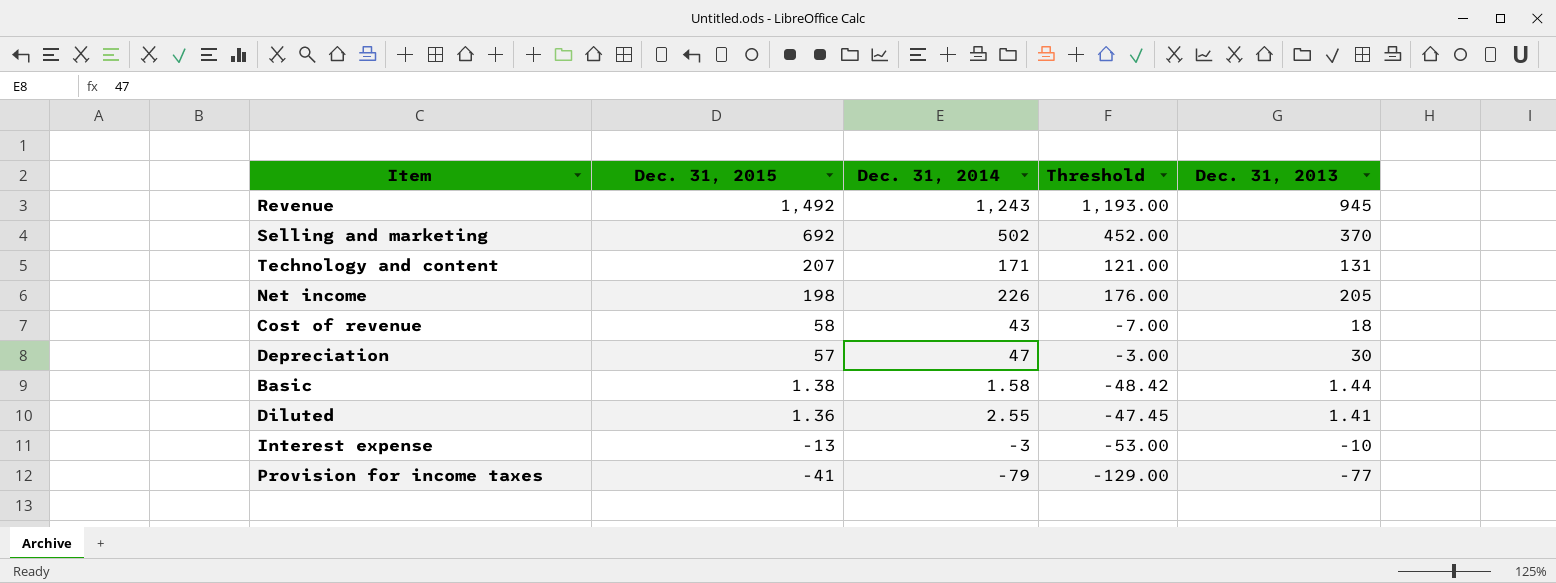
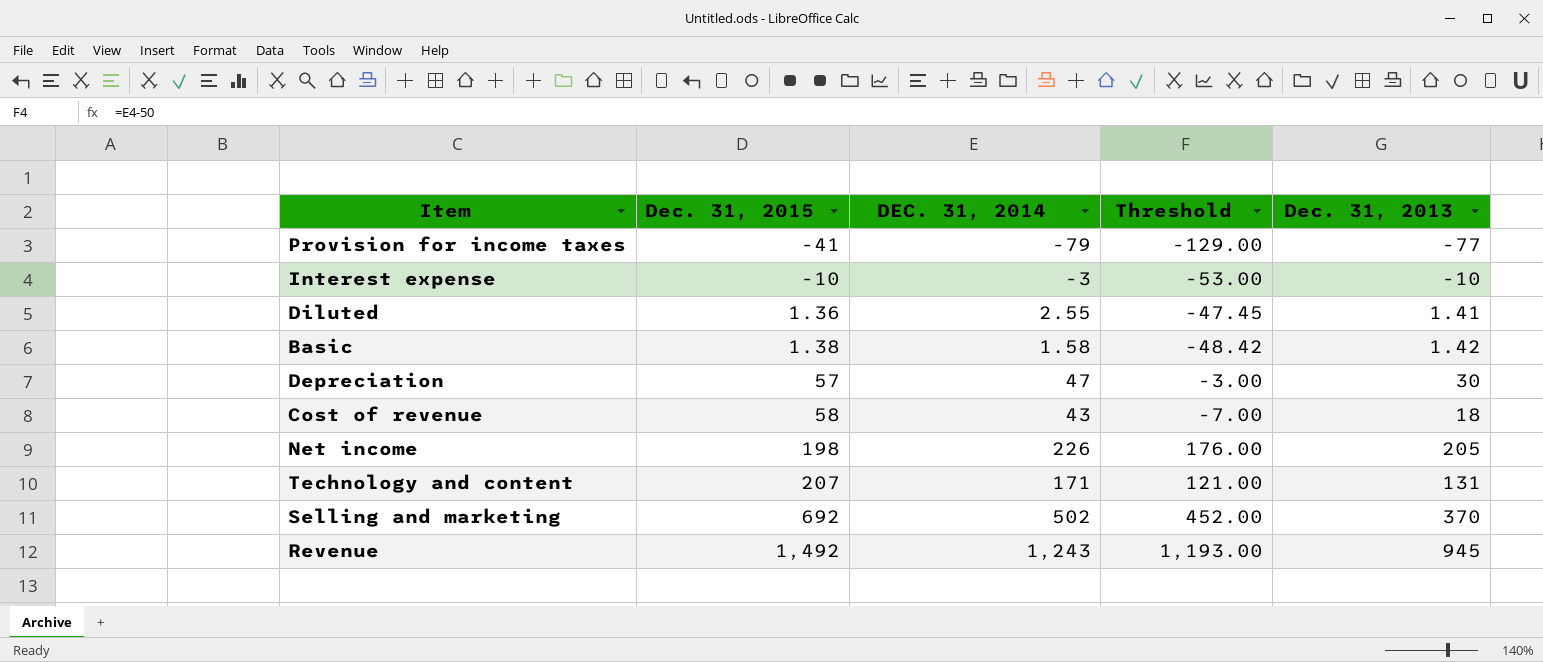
row order: Dec. 31, 2015 descending -> Dec. 31, 2015 ascending
column name: Dec. 31, 2014 -> DEC. 31, 2014
Interest expense | Dec. 31, 2015: -13 -> -10
Basic | Dec. 31, 2013: 1.44 -> 1.42

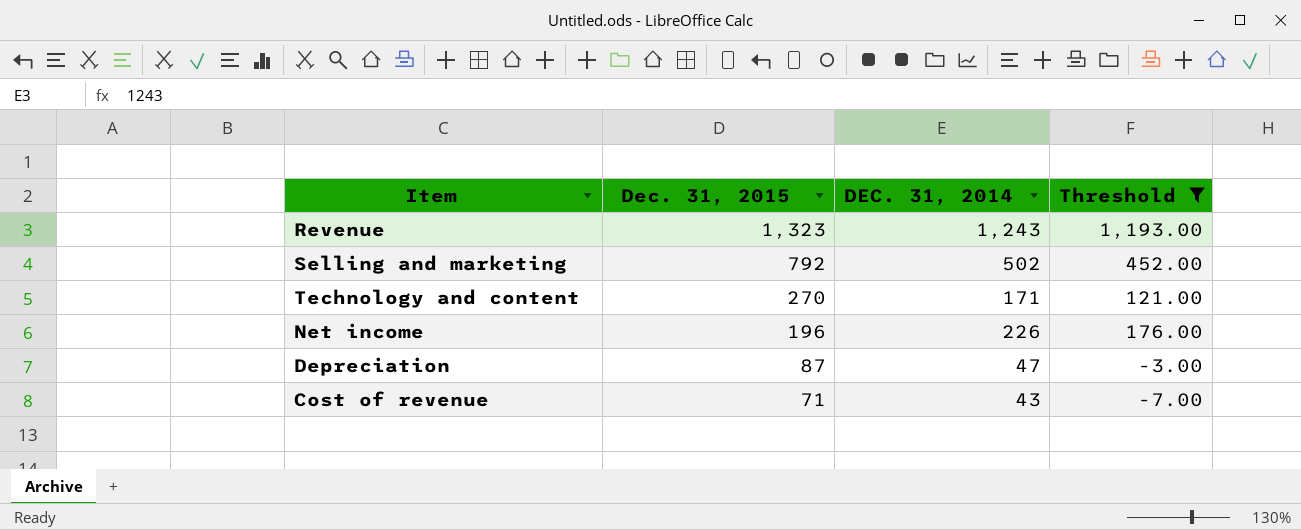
filter: none -> Threshold >= -7.00
row order: Dec. 31, 2015 ascending -> Dec. 31, 2015 descending
column Dec. 31, 2013 | position: 5 -> none
Revenue | Dec. 31, 2015: 1,492 -> 1,323
Selling and marketing | Dec. 31, 2015: 692 -> 792
Technology and content | Dec. 31, 2015: 207 -> 270
Net income | Dec. 31, 2015: 198 -> 196
Depreciation | Dec. 31, 2015: 57 -> 87
Cost of revenue | Dec. 31, 2015: 58 -> 71

